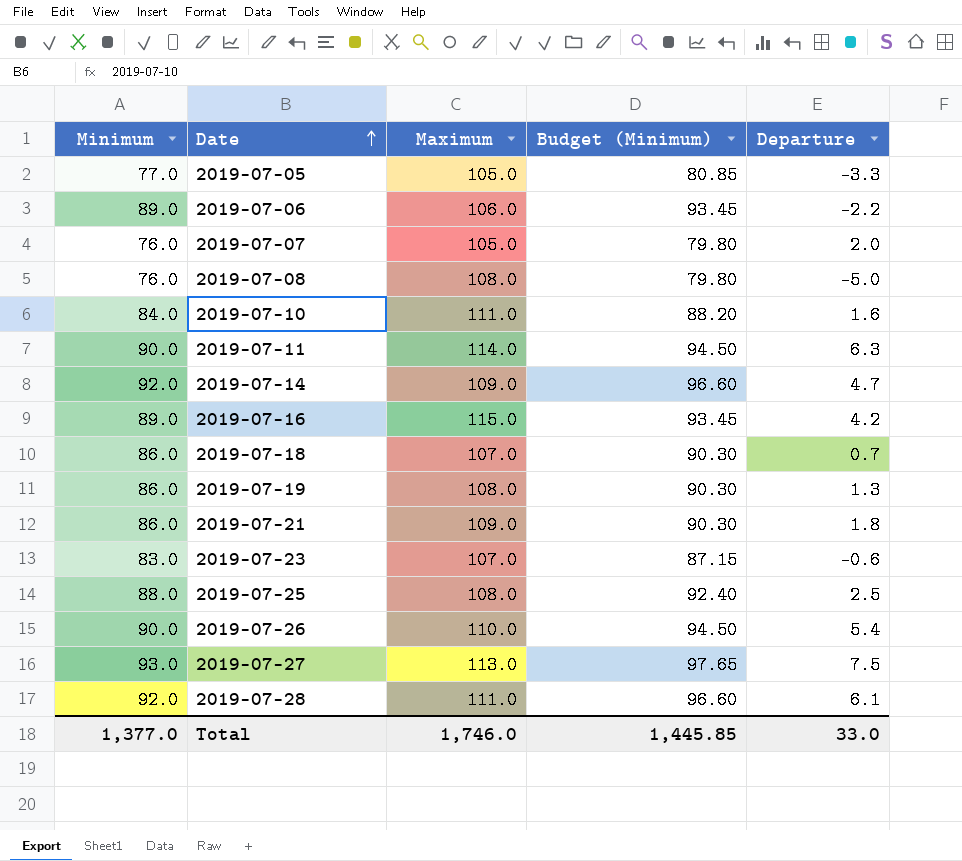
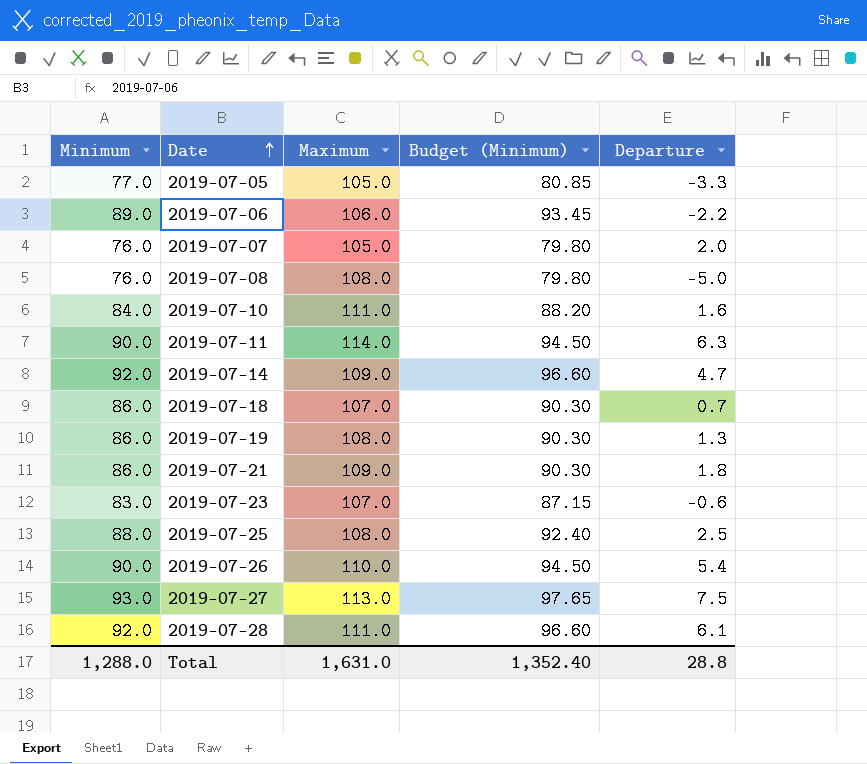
row 2019-07-16: 89.0 | 115.0 | 93.45 | 4.2 -> none
Total | Minimum: 1,377.0 -> 1,288.0
Total | Maximum: 1,746.0 -> 1,631.0
Total | Budget (Minimum): 1,445.85 -> 1,352.40
Total | Departure: 33.0 -> 28.8

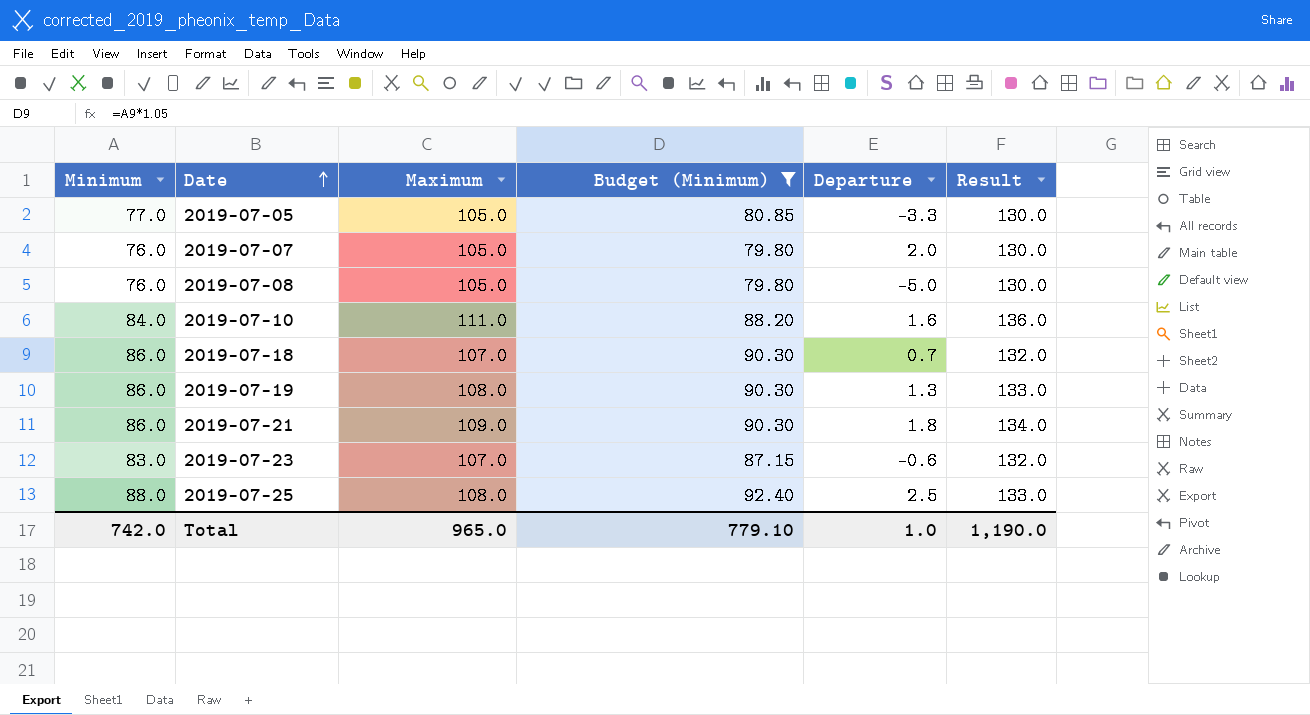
filter: none -> Budget (Minimum) <= 92.40
column Result | formula: none -> [Maximum] + 25
2019-07-08 | Maximum: 108.0 -> 105.0
Total | Minimum: 1,288.0 -> 742.0
Total | Maximum: 1,631.0 -> 965.0
Total | Budget (Minimum): 1,352.40 -> 779.10
Total | Departure: 28.8 -> 1.0

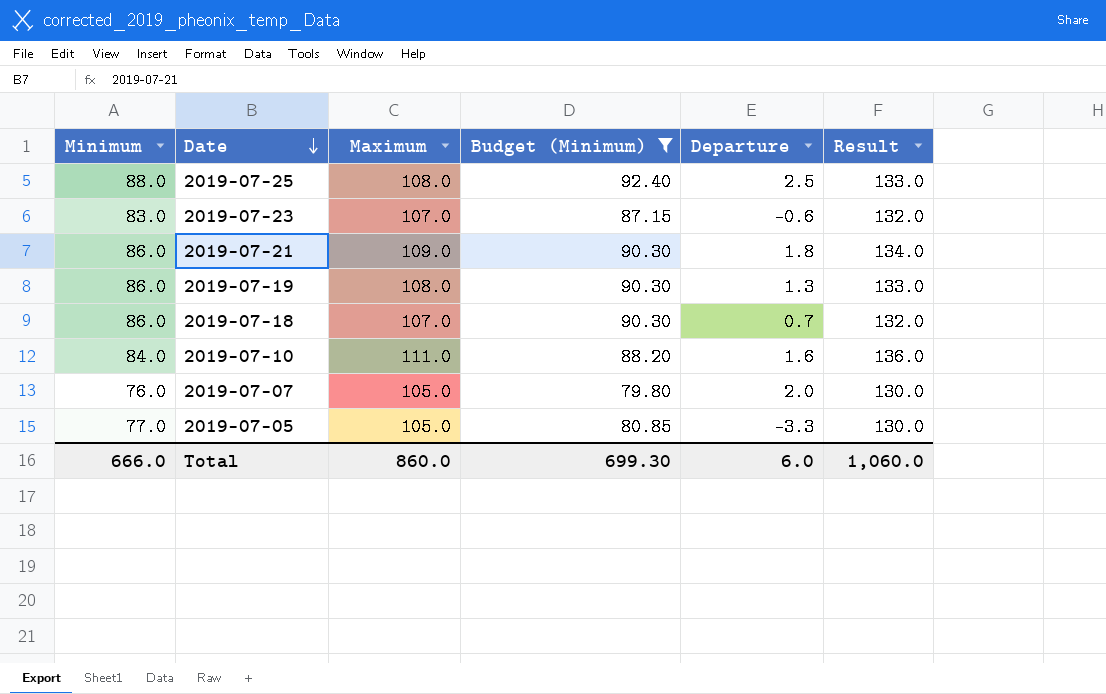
row order: Date ascending -> Date descending
row 2019-07-08: 76.0 | 105.0 | 79.80 | -5.0 | 130.0 -> none
Total | Minimum: 742.0 -> 666.0
Total | Maximum: 965.0 -> 860.0
Total | Budget (Minimum): 779.10 -> 699.30
Total | Departure: 1.0 -> 6.0
Total | Result: 1,190.0 -> 1,060.0

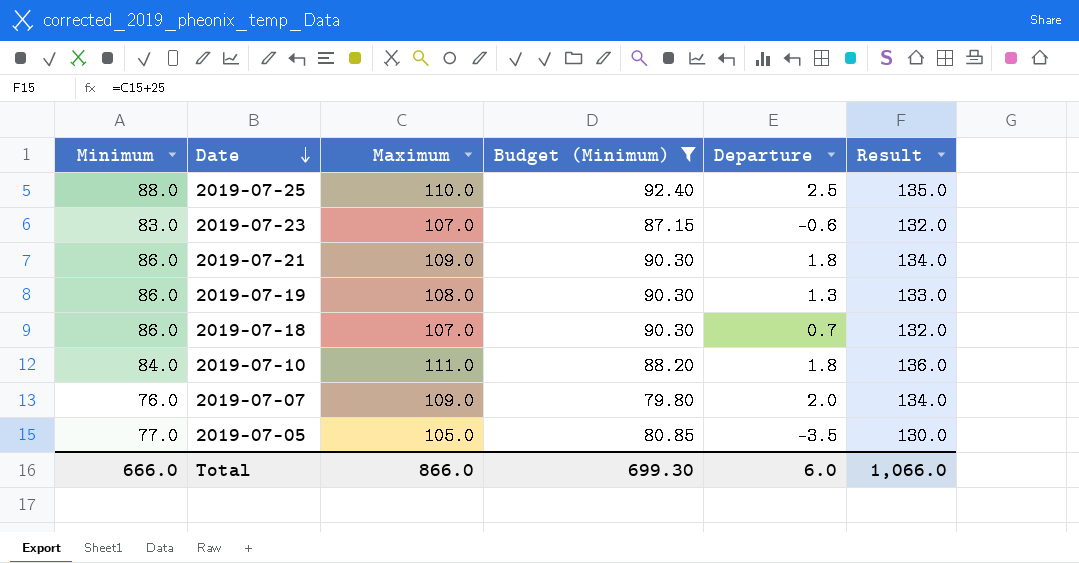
2019-07-25 | Maximum: 108.0 -> 110.0
2019-07-25 | Result: 133.0 -> 135.0
2019-07-10 | Departure: 1.6 -> 1.8
2019-07-07 | Maximum: 105.0 -> 109.0
2019-07-07 | Result: 130.0 -> 134.0
2019-07-05 | Departure: -3.3 -> -3.5
Total | Maximum: 860.0 -> 866.0
Total | Result: 1,060.0 -> 1,066.0

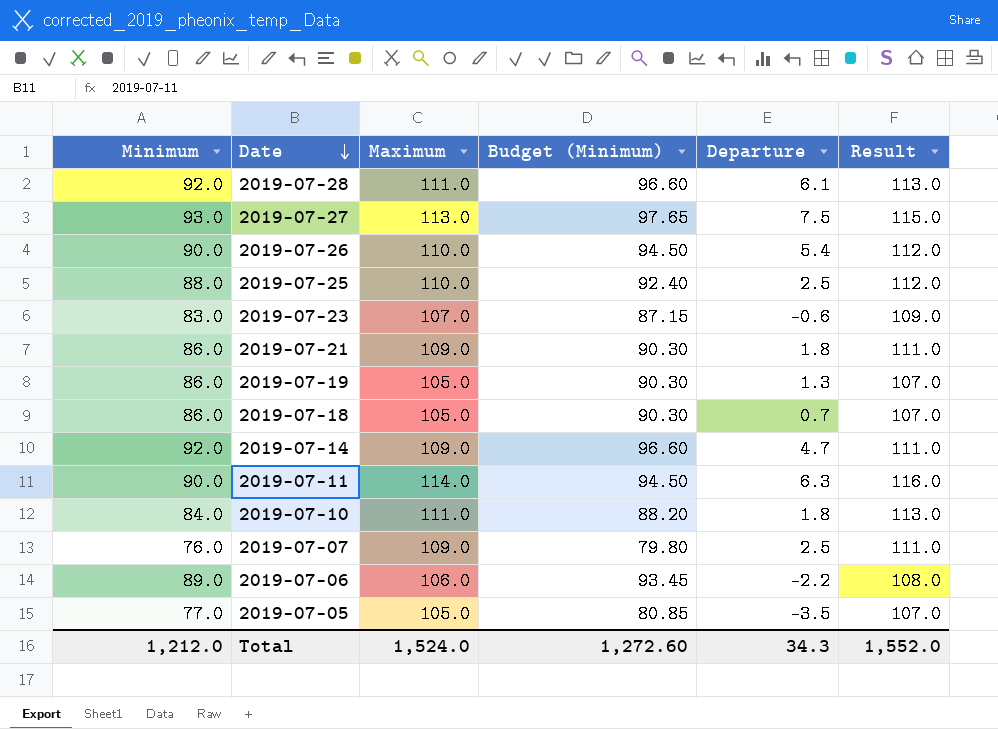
filter: Budget (Minimum) <= 92.40 -> none
column Result | formula: [Maximum] + 25 -> [Maximum] + 2
2019-07-19 | Maximum: 108.0 -> 105.0
2019-07-18 | Maximum: 107.0 -> 105.0
2019-07-07 | Departure: 2.0 -> 2.5
Total | Minimum: 666.0 -> 1,212.0
Total | Maximum: 866.0 -> 1,524.0
Total | Budget (Minimum): 699.30 -> 1,272.60
Total | Departure: 6.0 -> 34.3
Total | Result: 1,066.0 -> 1,552.0

